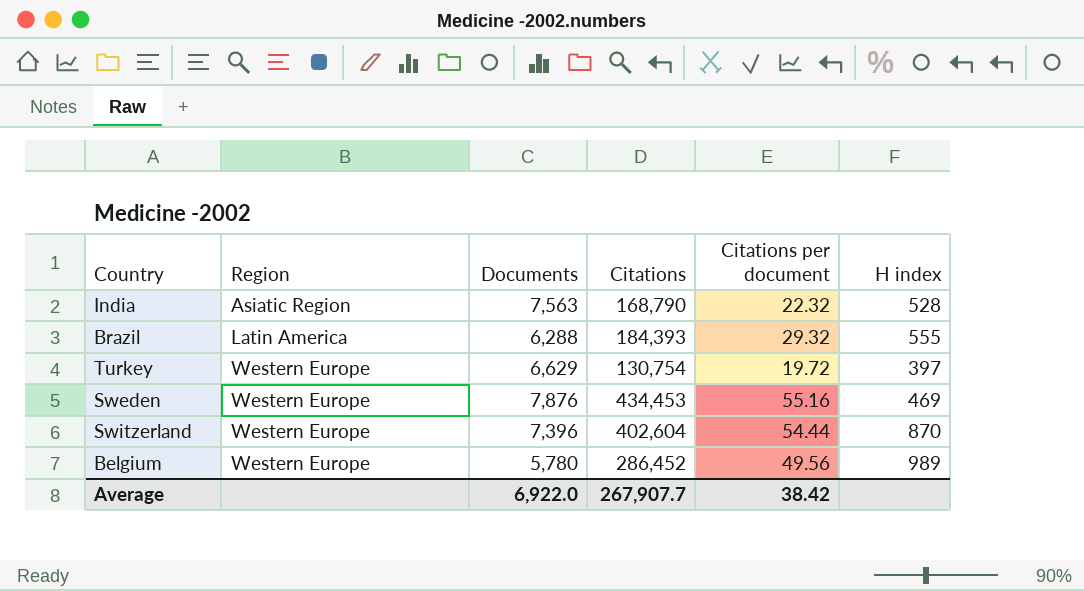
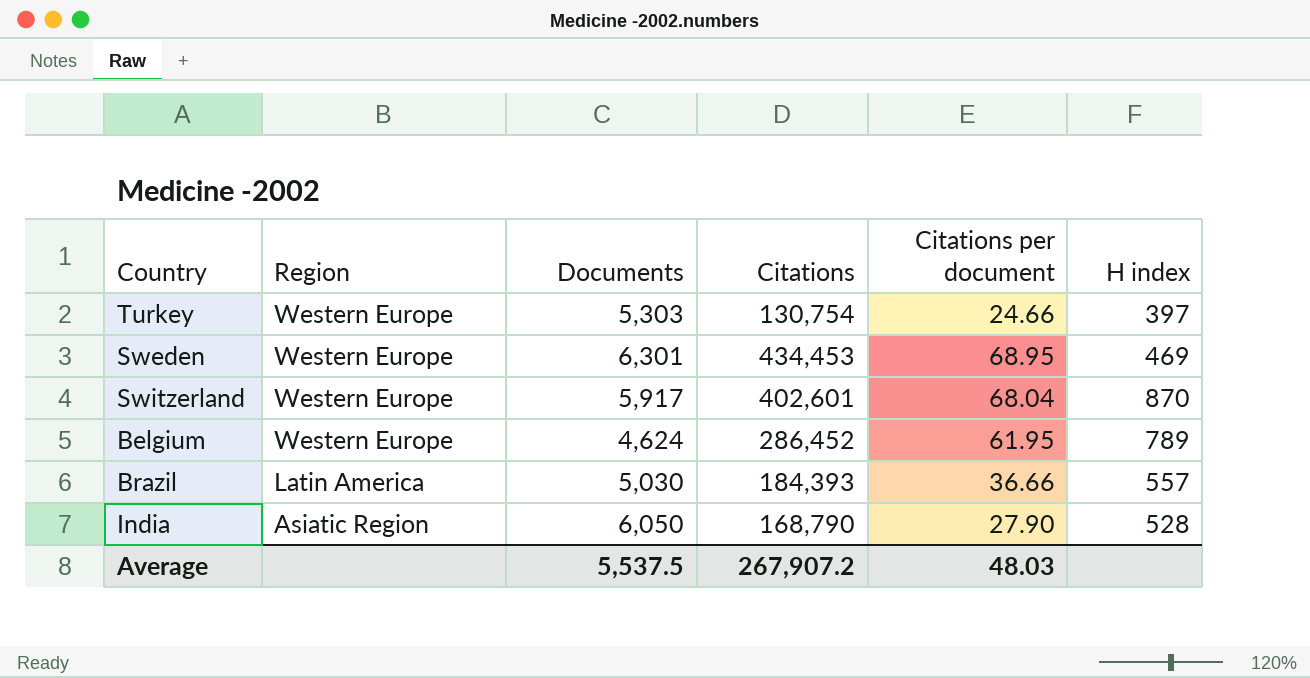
row order: Region ascending -> Region descending
Turkey | Documents: 6,629 -> 5,303
Turkey | Citations per document: 19.72 -> 24.66
Sweden | Documents: 7,876 -> 6,301
Sweden | Citations per document: 55.16 -> 68.95
Switzerland | Documents: 7,396 -> 5,917
Switzerland | Citations: 402,604 -> 402,601
Switzerland | Citations per document: 54.44 -> 68.04
Belgium | Documents: 5,780 -> 4,624
Belgium | Citations per document: 49.56 -> 61.95
Belgium | H index: 989 -> 789
Brazil | Documents: 6,288 -> 5,030
Brazil | Citations per document: 29.32 -> 36.66
Brazil | H index: 555 -> 557
India | Documents: 7,563 -> 6,050
India | Citations per document: 22.32 -> 27.90
Average | Documents: 6,922.0 -> 5,537.5
Average | Citations: 267,907.7 -> 267,907.2
Average | Citations per document: 38.42 -> 48.03

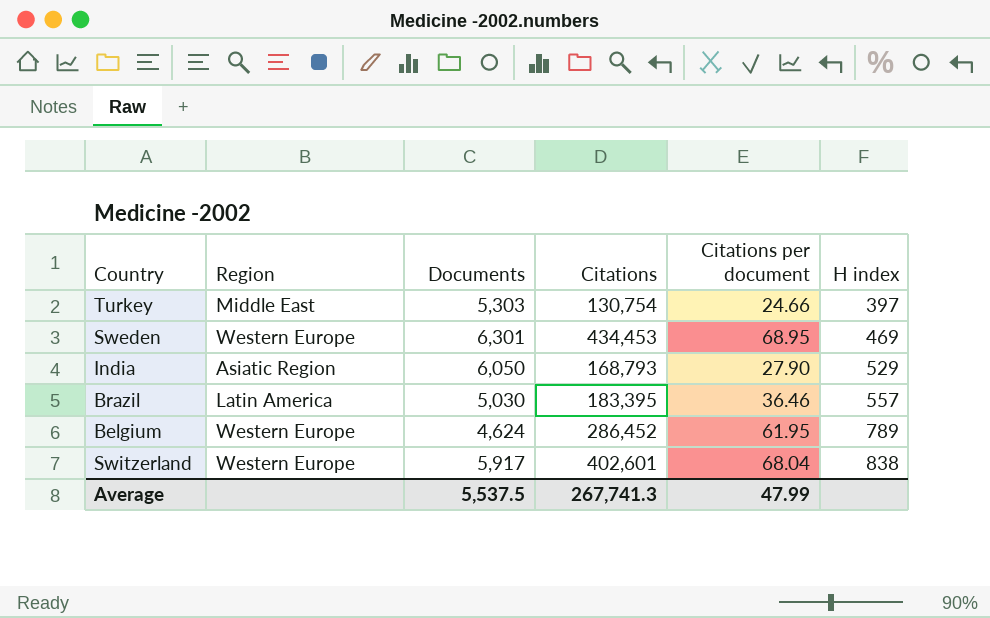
row order: Region descending -> H index ascending
Turkey | Region: Western Europe -> Middle East
India | Citations: 168,790 -> 168,793
India | H index: 528 -> 529
Brazil | Citations: 184,393 -> 183,395
Brazil | Citations per document: 36.66 -> 36.46
Switzerland | H index: 870 -> 838
Average | Citations: 267,907.2 -> 267,741.3
Average | Citations per document: 48.03 -> 47.99

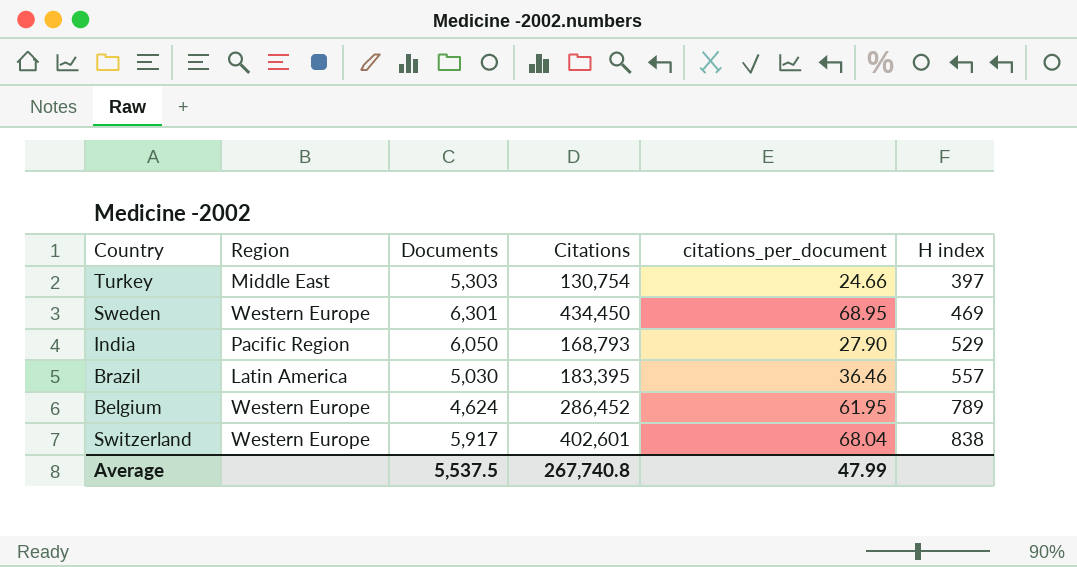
column name: Citations per document -> citations_per_document
Sweden | Citations: 434,453 -> 434,450
India | Region: Asiatic Region -> Pacific Region
Average | Citations: 267,741.3 -> 267,740.8

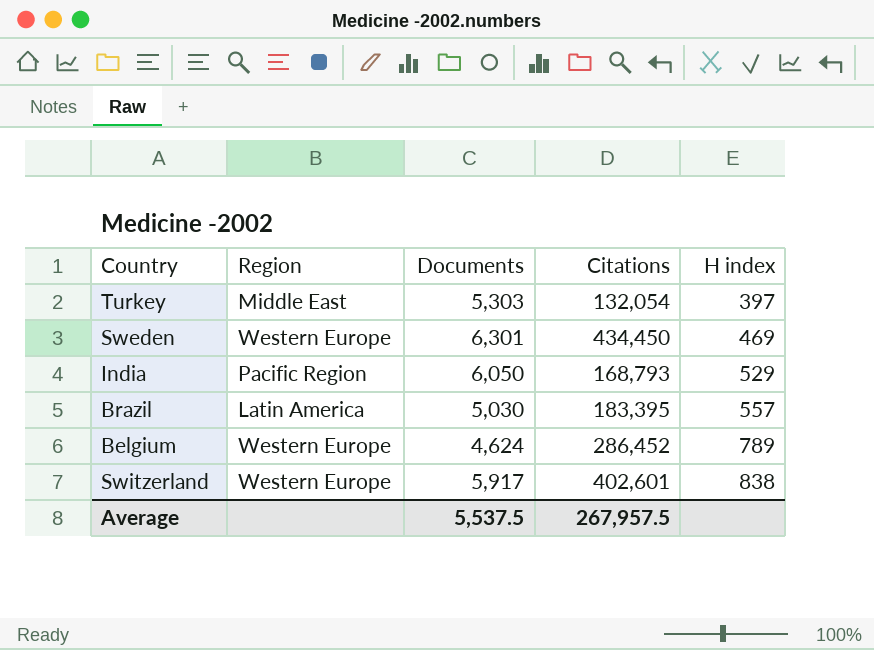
column citations_per_document | formula: [Citations] / [Documents] -> none
Turkey | Citations: 130,754 -> 132,054
Average | Citations: 267,740.8 -> 267,957.5

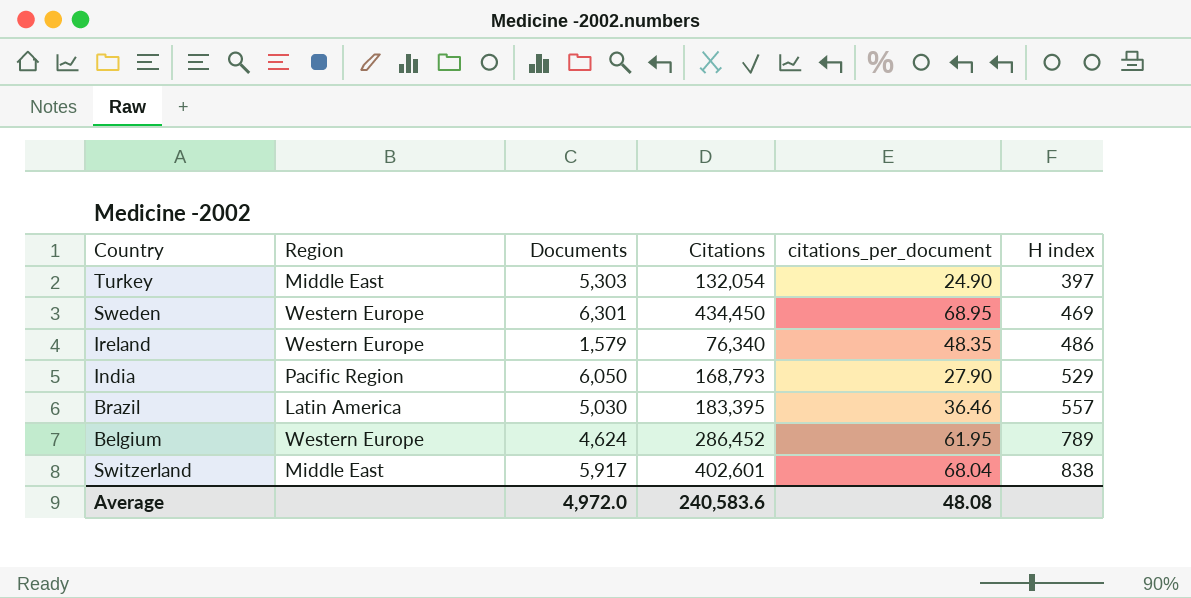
column citations_per_document | formula: none -> [Citations] / [Documents]
row Ireland: none -> Western Europe | 1,579 | 76,340 | 48.35 | 486
Switzerland | Region: Western Europe -> Middle East
Average | Documents: 5,537.5 -> 4,972.0
Average | Citations: 267,957.5 -> 240,583.6

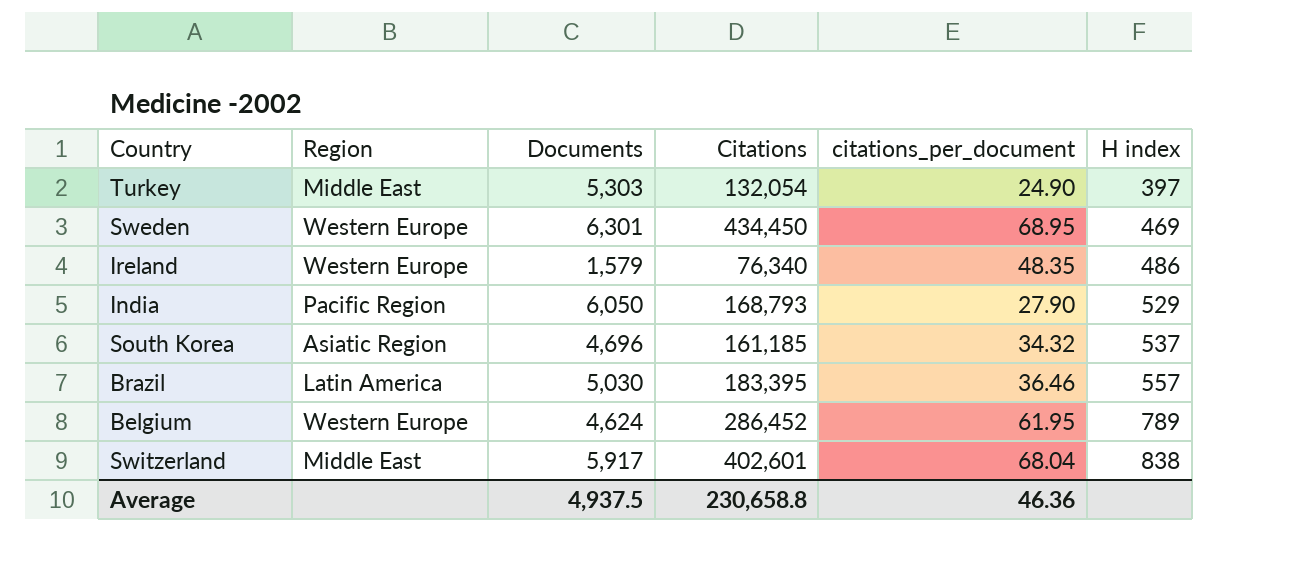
row South Korea: none -> Asiatic Region | 4,696 | 161,185 | 34.32 | 537
Average | Documents: 4,972.0 -> 4,937.5
Average | Citations: 240,583.6 -> 230,658.8
Average | citations_per_document: 48.08 -> 46.36

